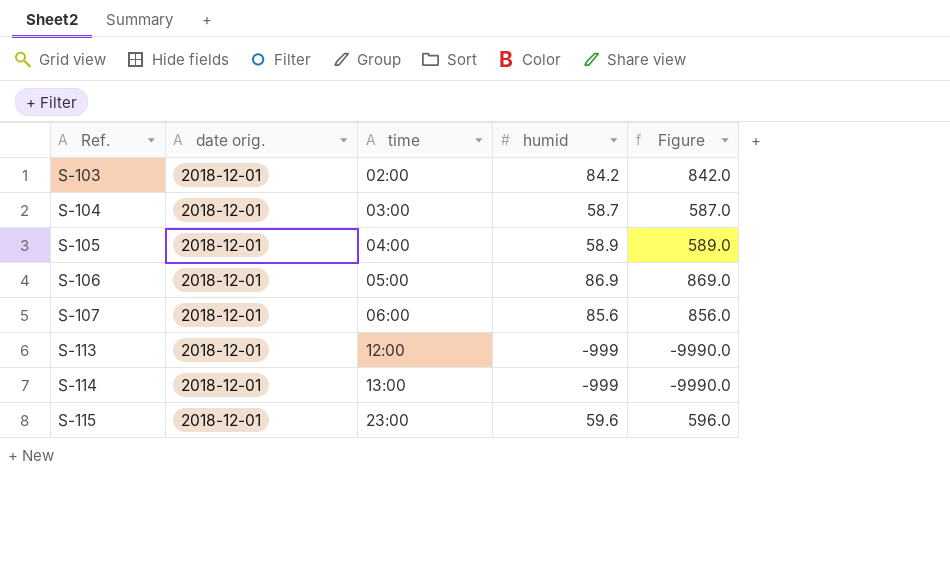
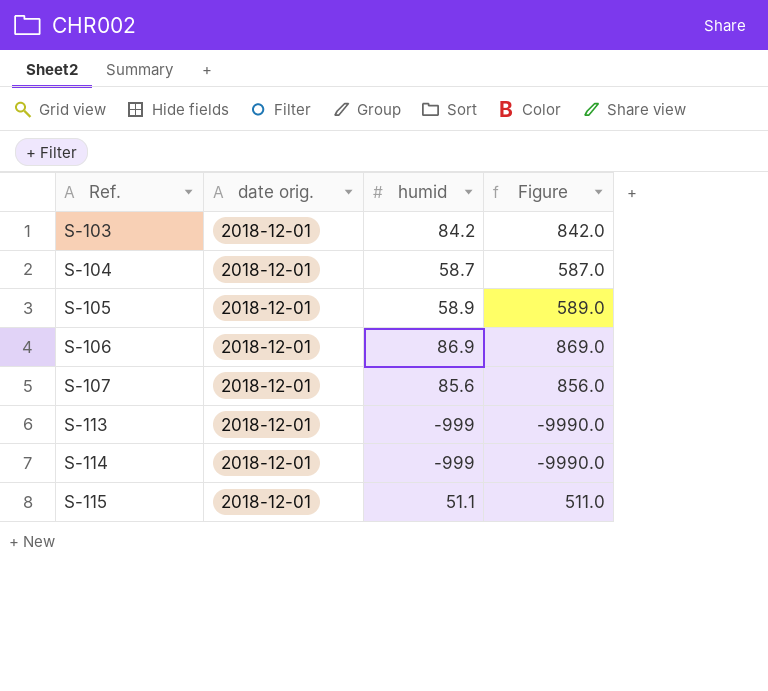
column time | position: 3 -> none
S-115 | humid: 59.6 -> 51.1
S-115 | Figure: 596.0 -> 511.0

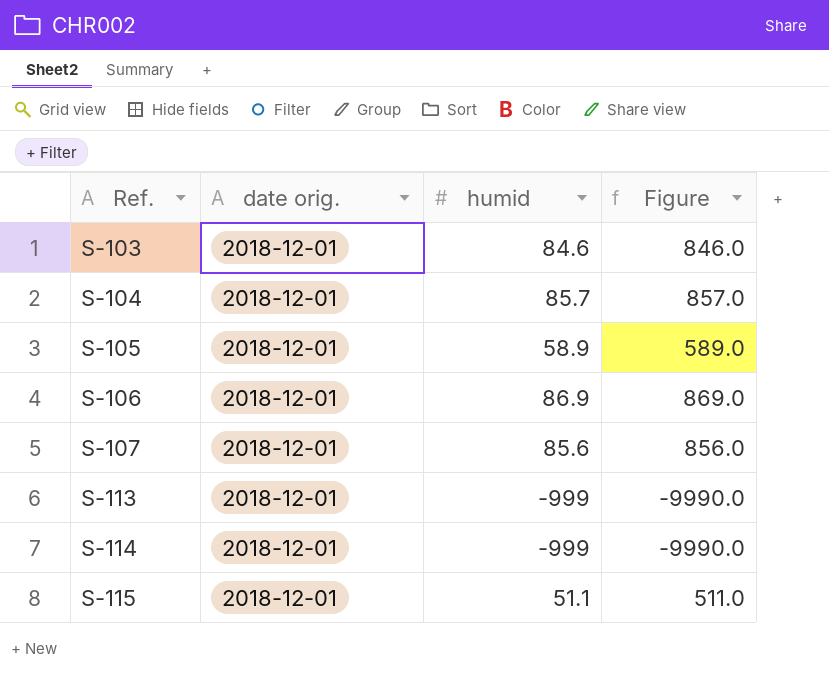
S-103 | humid: 84.2 -> 84.6
S-103 | Figure: 842.0 -> 846.0
S-104 | humid: 58.7 -> 85.7
S-104 | Figure: 587.0 -> 857.0

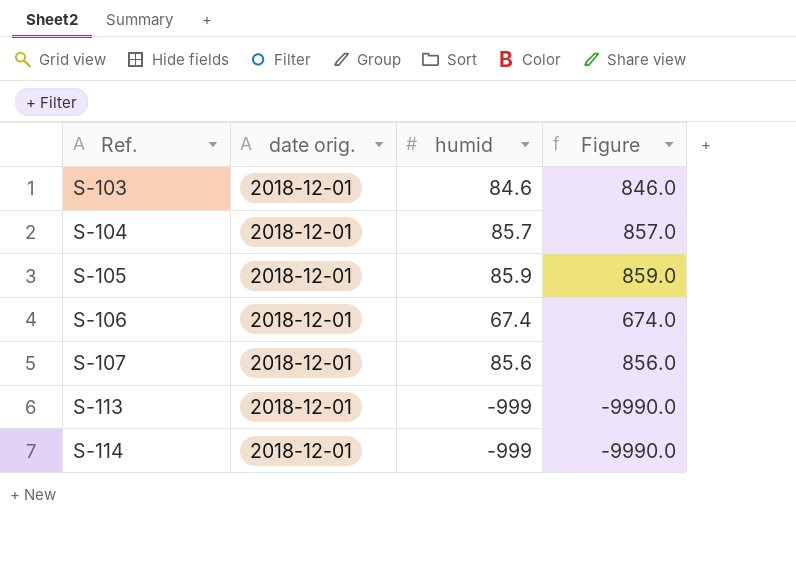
row S-115: 2018-12-01 | 51.1 | 511.0 -> none
S-105 | humid: 58.9 -> 85.9
S-105 | Figure: 589.0 -> 859.0
S-106 | humid: 86.9 -> 67.4
S-106 | Figure: 869.0 -> 674.0

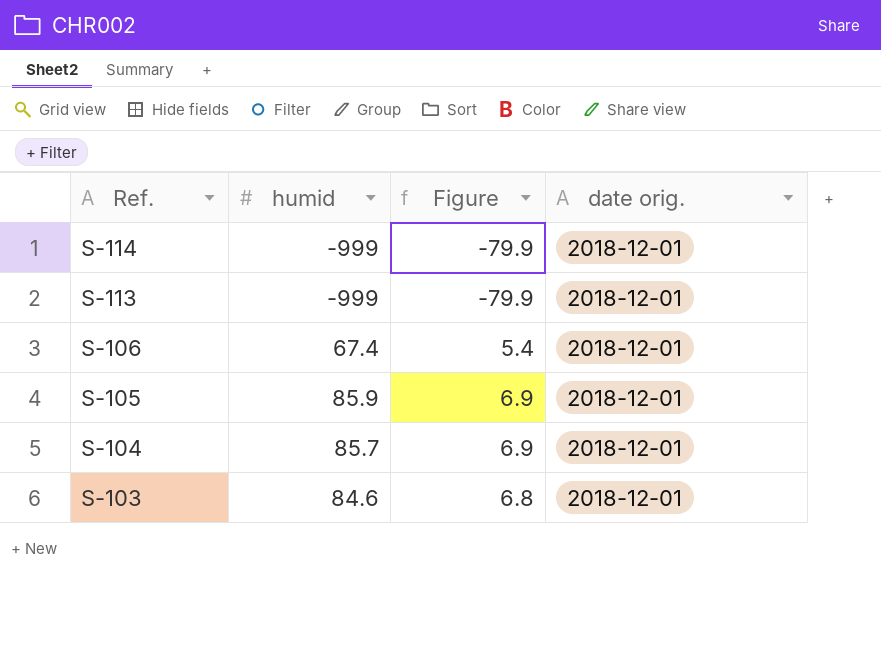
row order: Ref. ascending -> Ref. descending
column Figure | formula: [humid] * 10 -> [humid] * 0.08
column date orig. | position: 2 -> 4
row S-107: 2018-12-01 | 85.6 | 856.0 -> none

